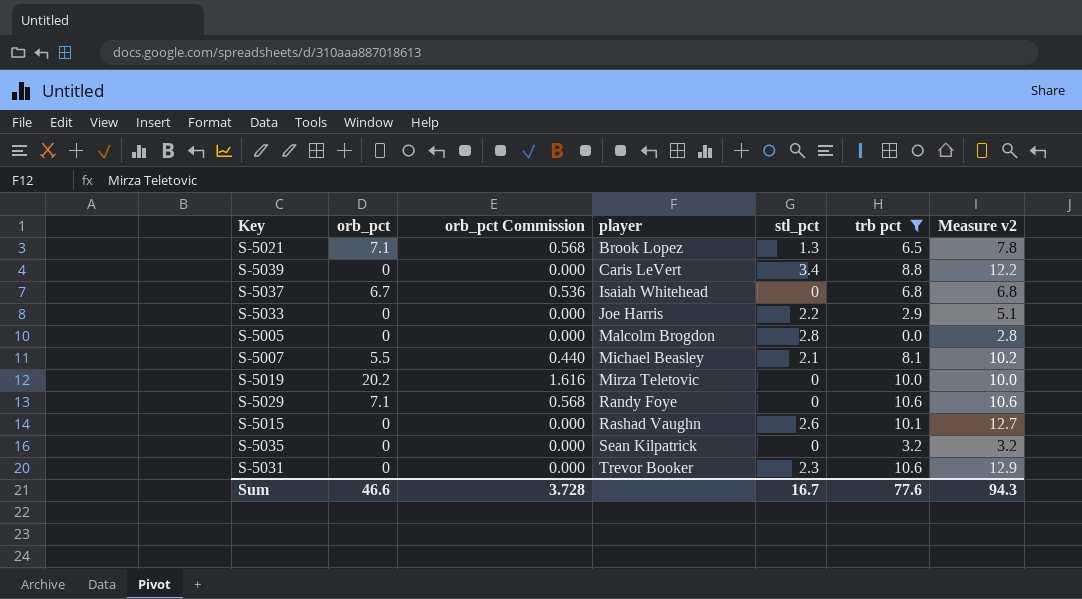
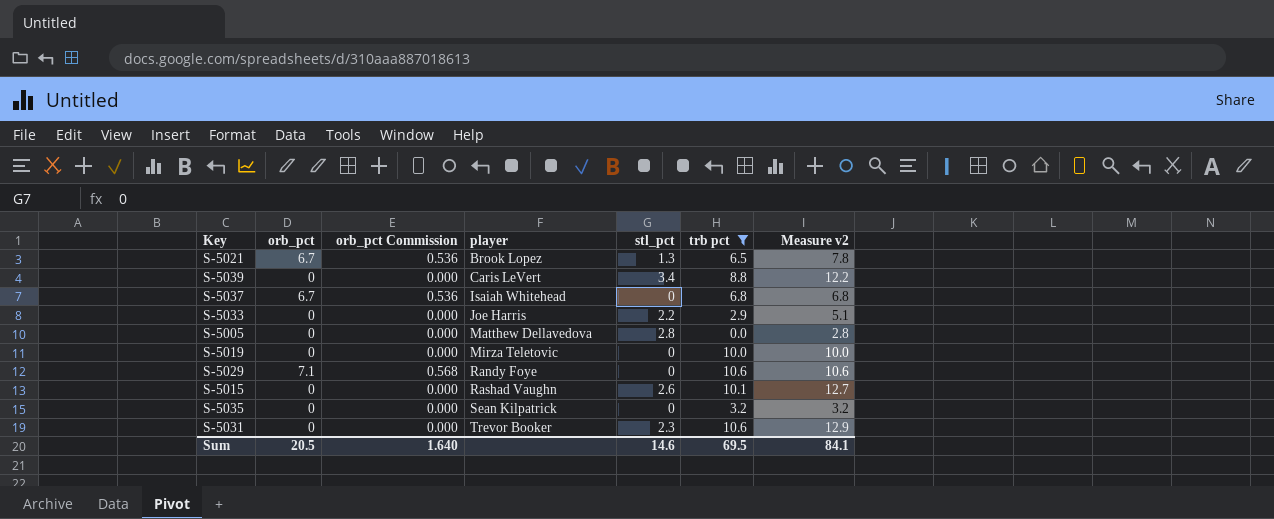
row S-5007: 5.5 | 0.440 | Michael Beasley | 2.1 | 8.1 | 10.2 -> none
S-5021 | orb_pct: 7.1 -> 6.7
S-5021 | orb_pct Commission: 0.568 -> 0.536
S-5005 | player: Malcolm Brogdon -> Matthew Dellavedova
S-5019 | orb_pct: 20.2 -> 0
S-5019 | orb_pct Commission: 1.616 -> 0.000
Sum | orb_pct: 46.6 -> 20.5
Sum | orb_pct Commission: 3.728 -> 1.640
Sum | stl_pct: 16.7 -> 14.6
Sum | trb pct: 77.6 -> 69.5
Sum | Measure v2: 94.3 -> 84.1

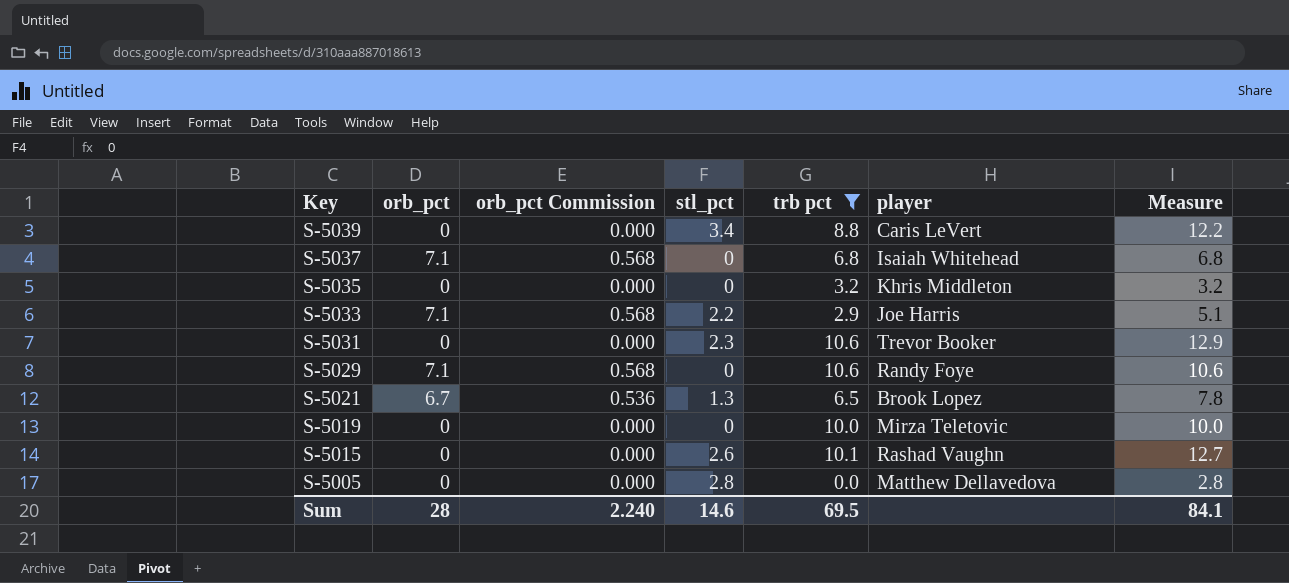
row order: player ascending -> Key descending
column player | position: 4 -> 6
column name: Measure v2 -> Measure
S-5037 | orb_pct: 6.7 -> 7.1
S-5037 | orb_pct Commission: 0.536 -> 0.568
S-5035 | player: Sean Kilpatrick -> Khris Middleton
S-5033 | orb_pct: 0 -> 7.1
S-5033 | orb_pct Commission: 0.000 -> 0.568
Sum | orb_pct: 20.5 -> 28
Sum | orb_pct Commission: 1.640 -> 2.240

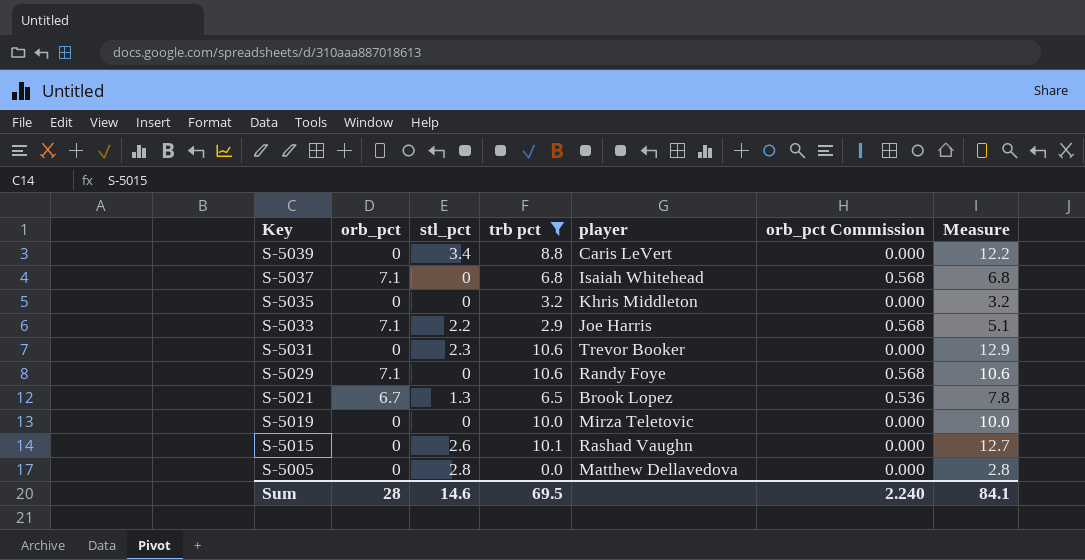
column orb_pct Commission | position: 3 -> 6

